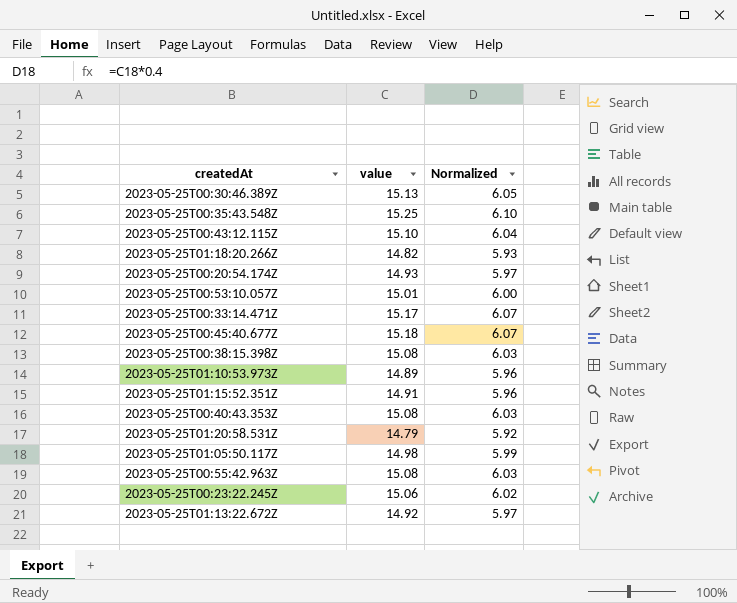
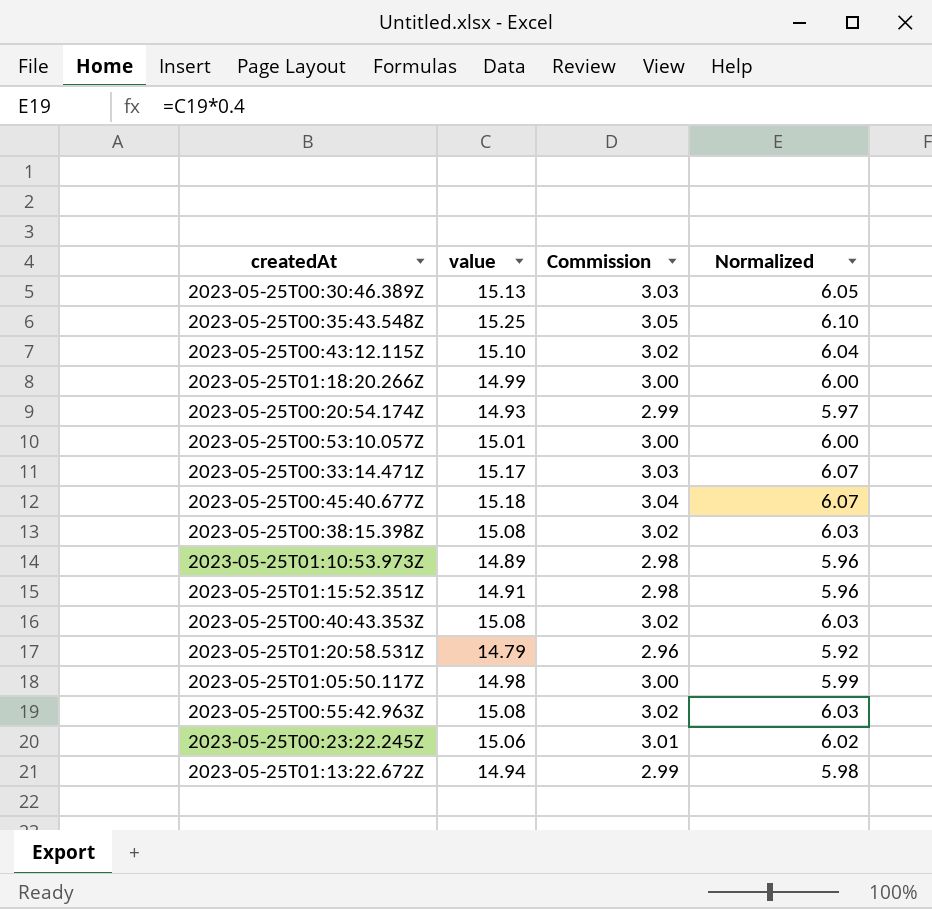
column Commission | formula: none -> [value] * 0.2
2023-05-25T01:18:20.266Z | value: 14.82 -> 14.99
2023-05-25T01:18:20.266Z | Normalized: 5.93 -> 6.00
2023-05-25T01:13:22.672Z | value: 14.92 -> 14.94
2023-05-25T01:13:22.672Z | Normalized: 5.97 -> 5.98

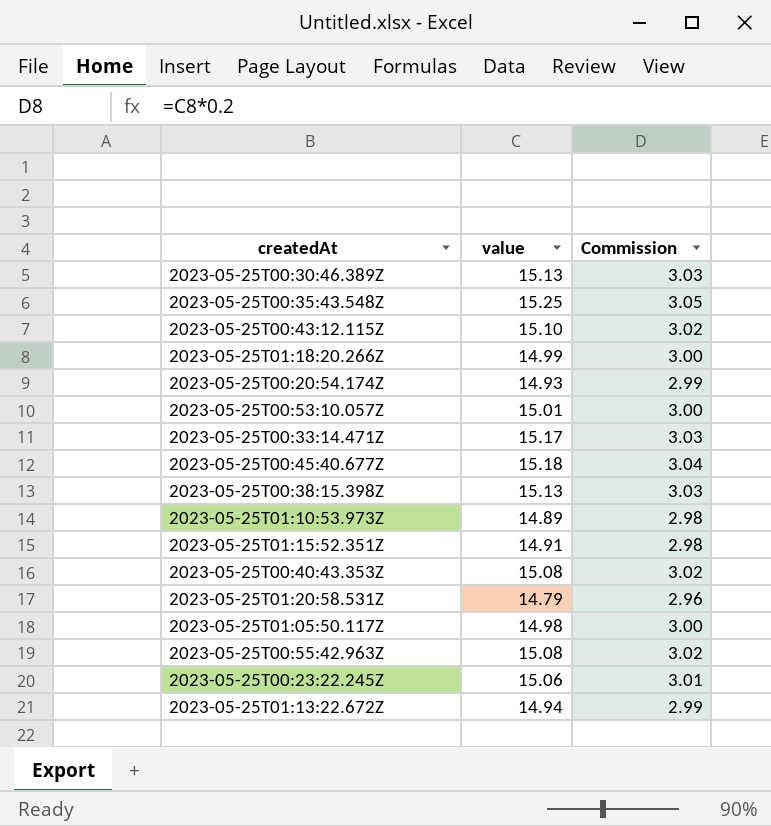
column Normalized | formula: [value] * 0.4 -> none
2023-05-25T00:38:15.398Z | value: 15.08 -> 15.13
2023-05-25T00:38:15.398Z | Commission: 3.02 -> 3.03

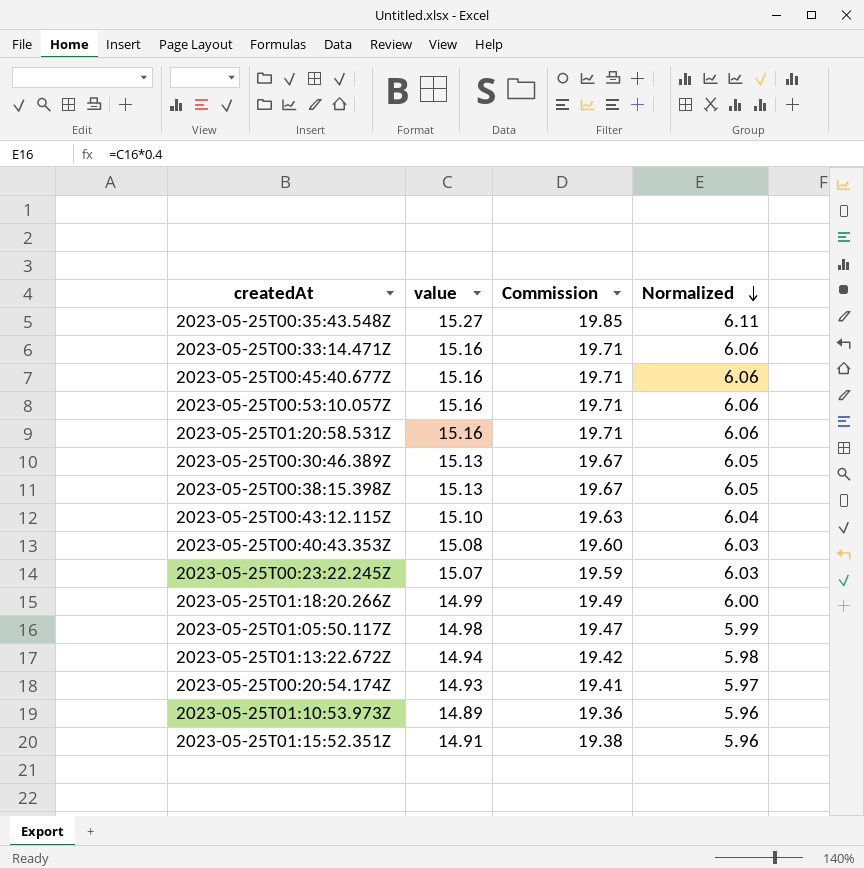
row order: none -> Normalized descending
column Commission | formula: [value] * 0.2 -> [value] * 1.3
column Normalized | formula: none -> [value] * 0.4
row 2023-05-25T00:55:42.963Z: 15.08 | 3.02 -> none
2023-05-25T00:35:43.548Z | value: 15.25 -> 15.27
2023-05-25T00:33:14.471Z | value: 15.17 -> 15.16
2023-05-25T00:45:40.677Z | value: 15.18 -> 15.16
2023-05-25T00:53:10.057Z | value: 15.01 -> 15.16
2023-05-25T01:20:58.531Z | value: 14.79 -> 15.16
2023-05-25T00:23:22.245Z | value: 15.06 -> 15.07

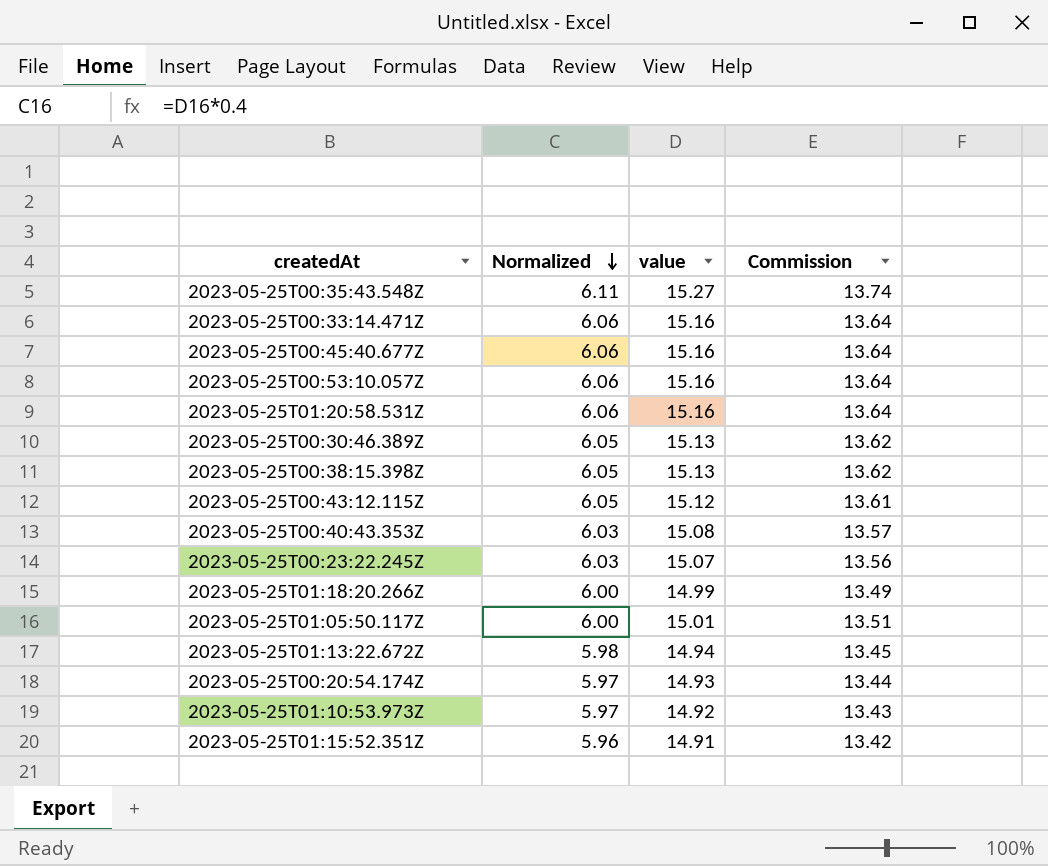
column Normalized | position: 4 -> 2
column Commission | formula: [value] * 1.3 -> [value] * 0.9
2023-05-25T00:43:12.115Z | Normalized: 6.04 -> 6.05
2023-05-25T00:43:12.115Z | value: 15.10 -> 15.12
2023-05-25T01:05:50.117Z | Normalized: 5.99 -> 6.00
2023-05-25T01:05:50.117Z | value: 14.98 -> 15.01
2023-05-25T01:10:53.973Z | Normalized: 5.96 -> 5.97
2023-05-25T01:10:53.973Z | value: 14.89 -> 14.92

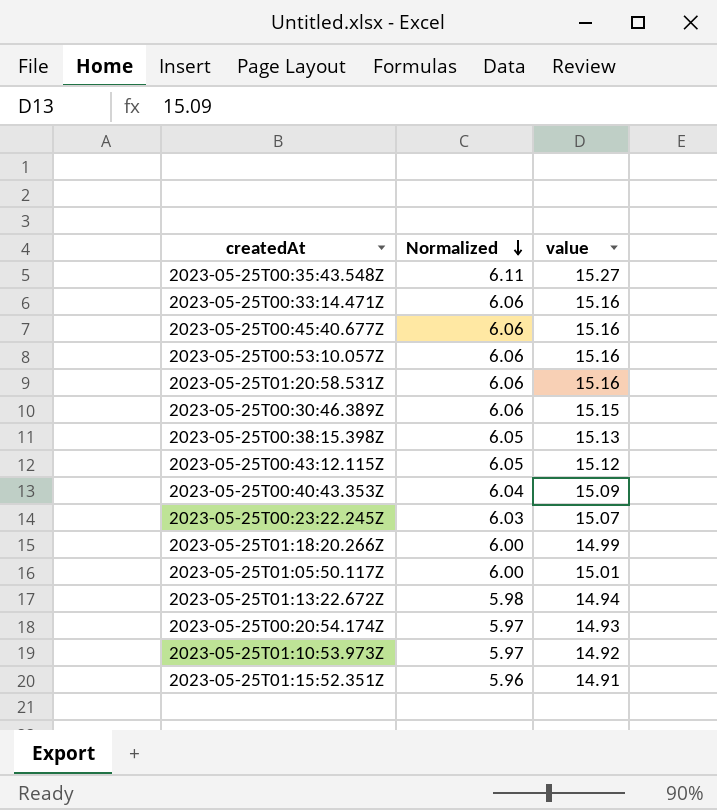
column Commission | formula: [value] * 0.9 -> none
2023-05-25T00:30:46.389Z | Normalized: 6.05 -> 6.06
2023-05-25T00:30:46.389Z | value: 15.13 -> 15.15
2023-05-25T00:40:43.353Z | Normalized: 6.03 -> 6.04
2023-05-25T00:40:43.353Z | value: 15.08 -> 15.09

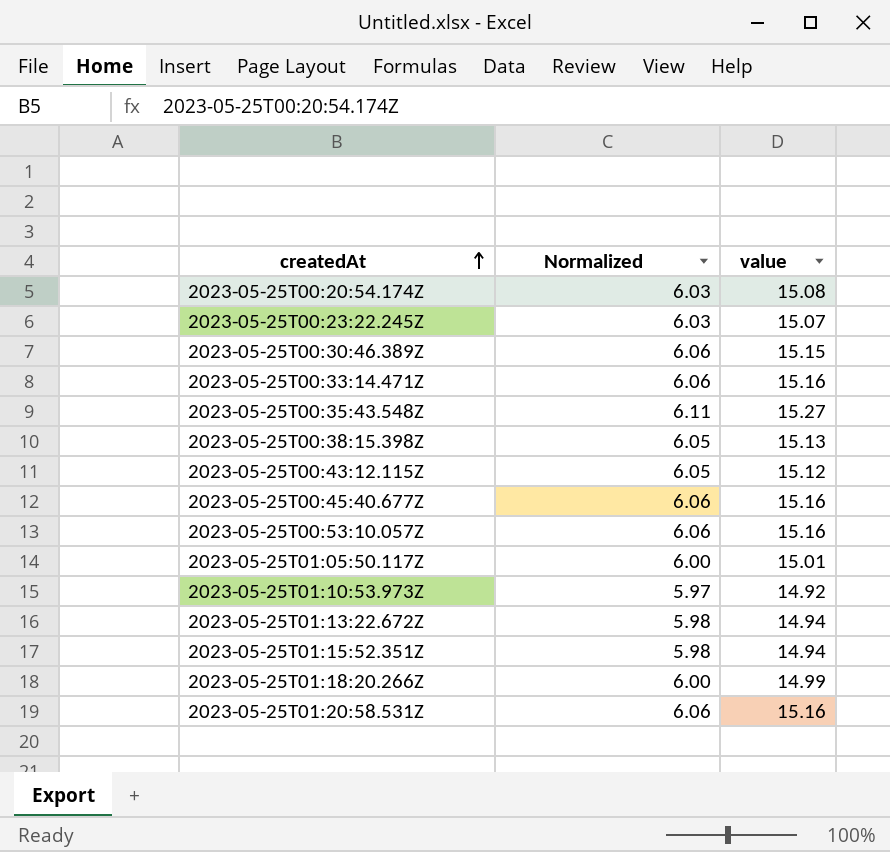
row order: Normalized descending -> createdAt ascending
row 2023-05-25T00:40:43.353Z: 6.04 | 15.09 -> none
2023-05-25T00:20:54.174Z | Normalized: 5.97 -> 6.03
2023-05-25T00:20:54.174Z | value: 14.93 -> 15.08
2023-05-25T01:15:52.351Z | Normalized: 5.96 -> 5.98
2023-05-25T01:15:52.351Z | value: 14.91 -> 14.94

